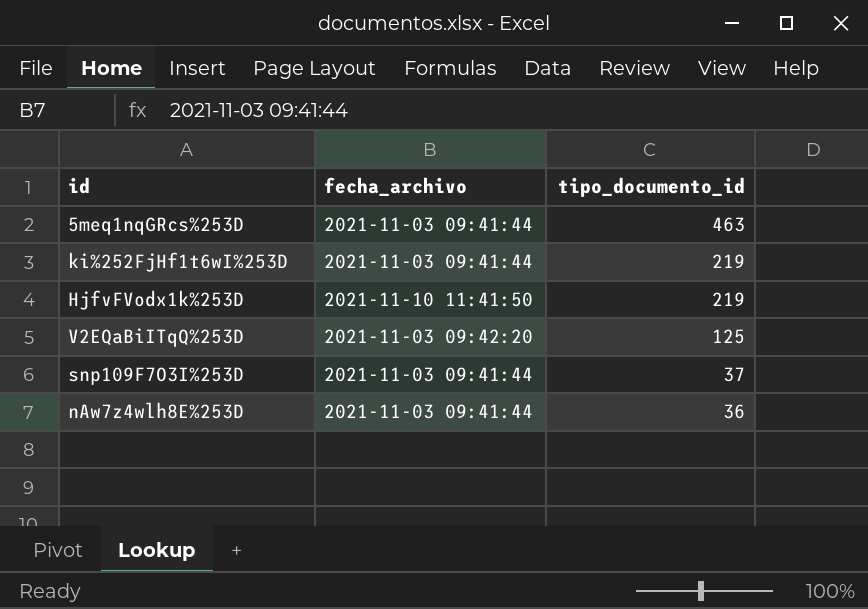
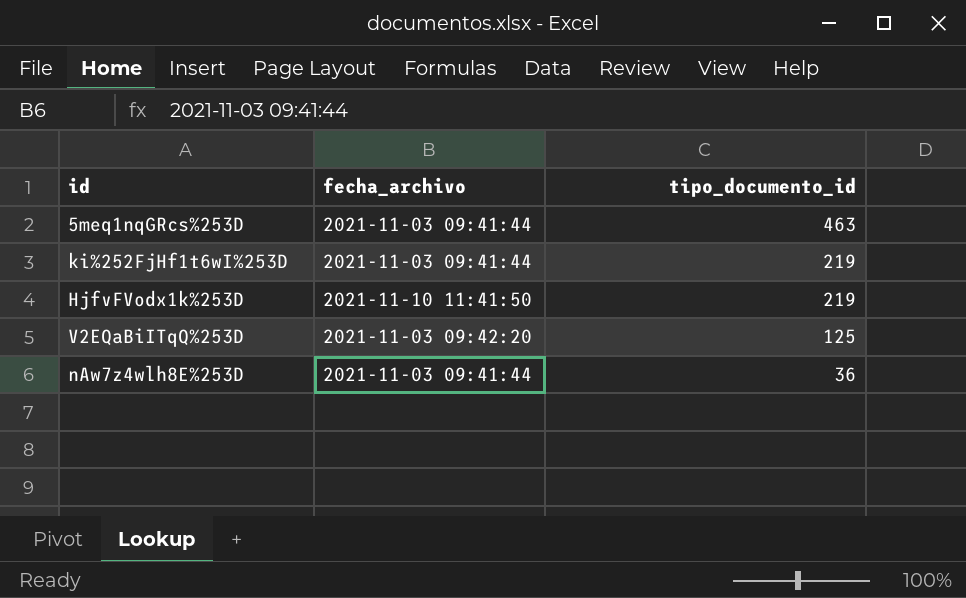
row snp109F7O3I%253D: 2021-11-03 09:41:44 | 37 -> none

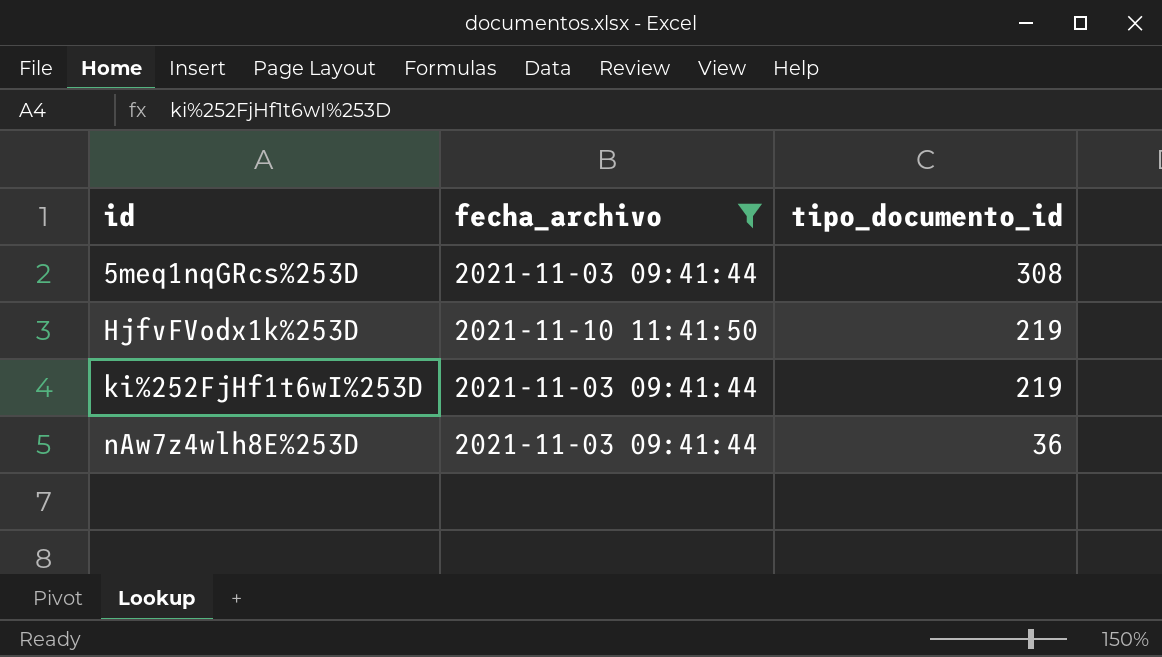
filter: none -> fecha_archivo != 2021-11-03 09:42:20
row order: tipo_documento_id descending -> id ascending
5meq1nqGRcs%253D | tipo_documento_id: 463 -> 308

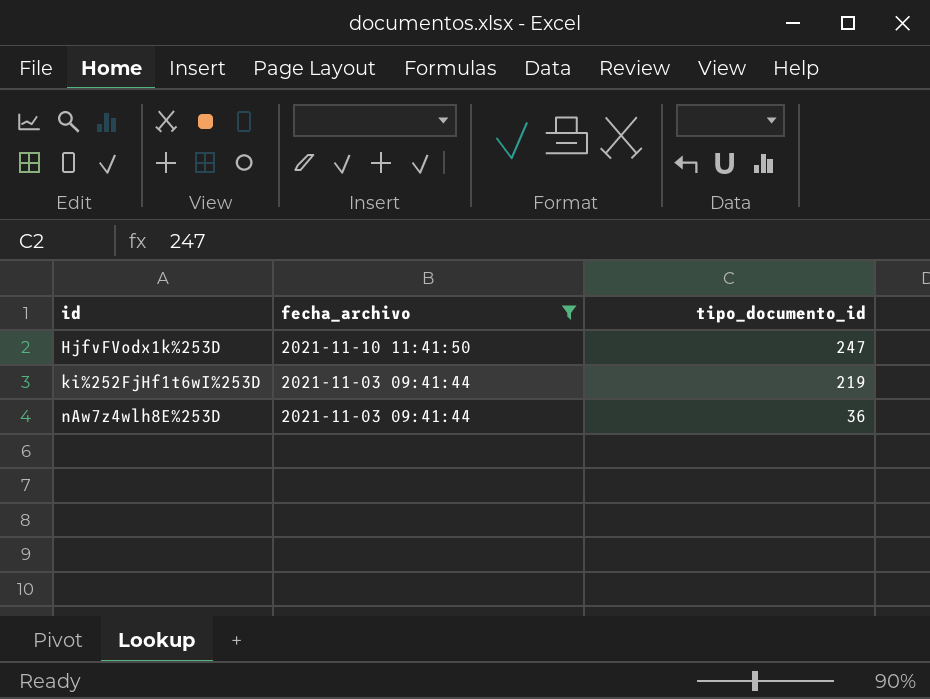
row 5meq1nqGRcs%253D: 2021-11-03 09:41:44 | 308 -> none
HjfvFVodx1k%253D | tipo_documento_id: 219 -> 247

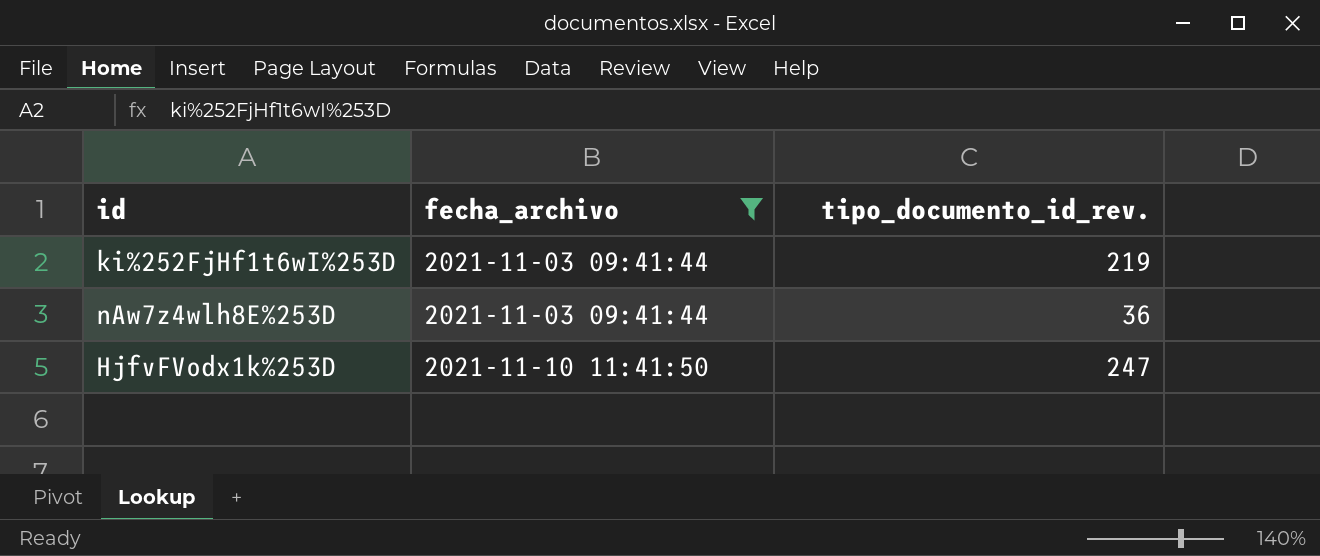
row order: id ascending -> fecha_archivo ascending
column name: tipo_documento_id -> tipo_documento_id_rev.

